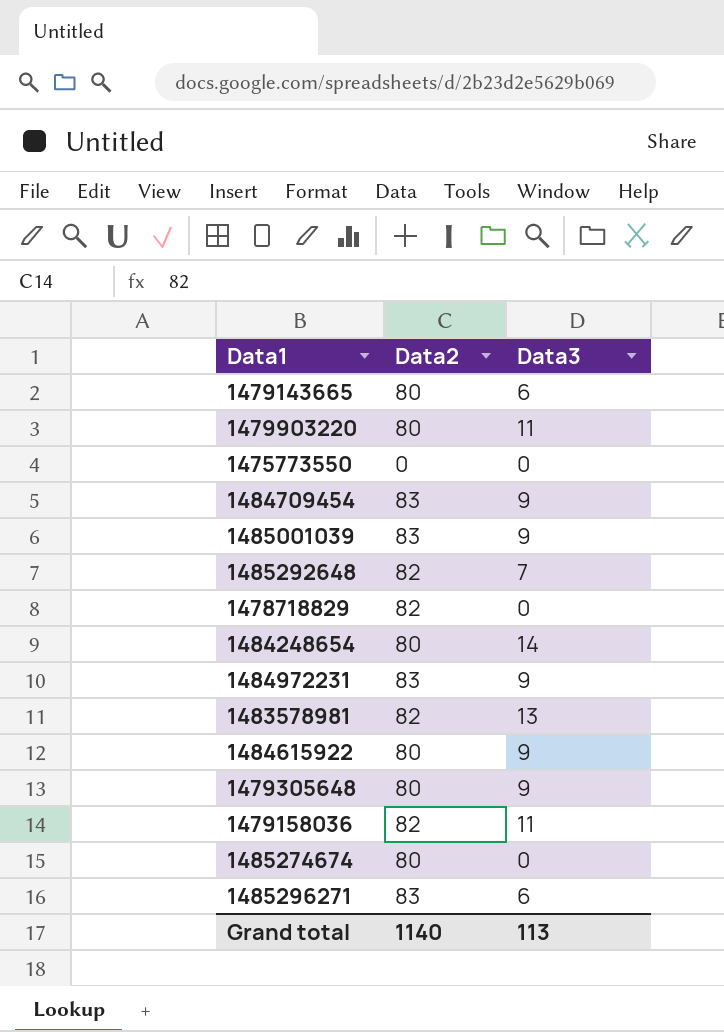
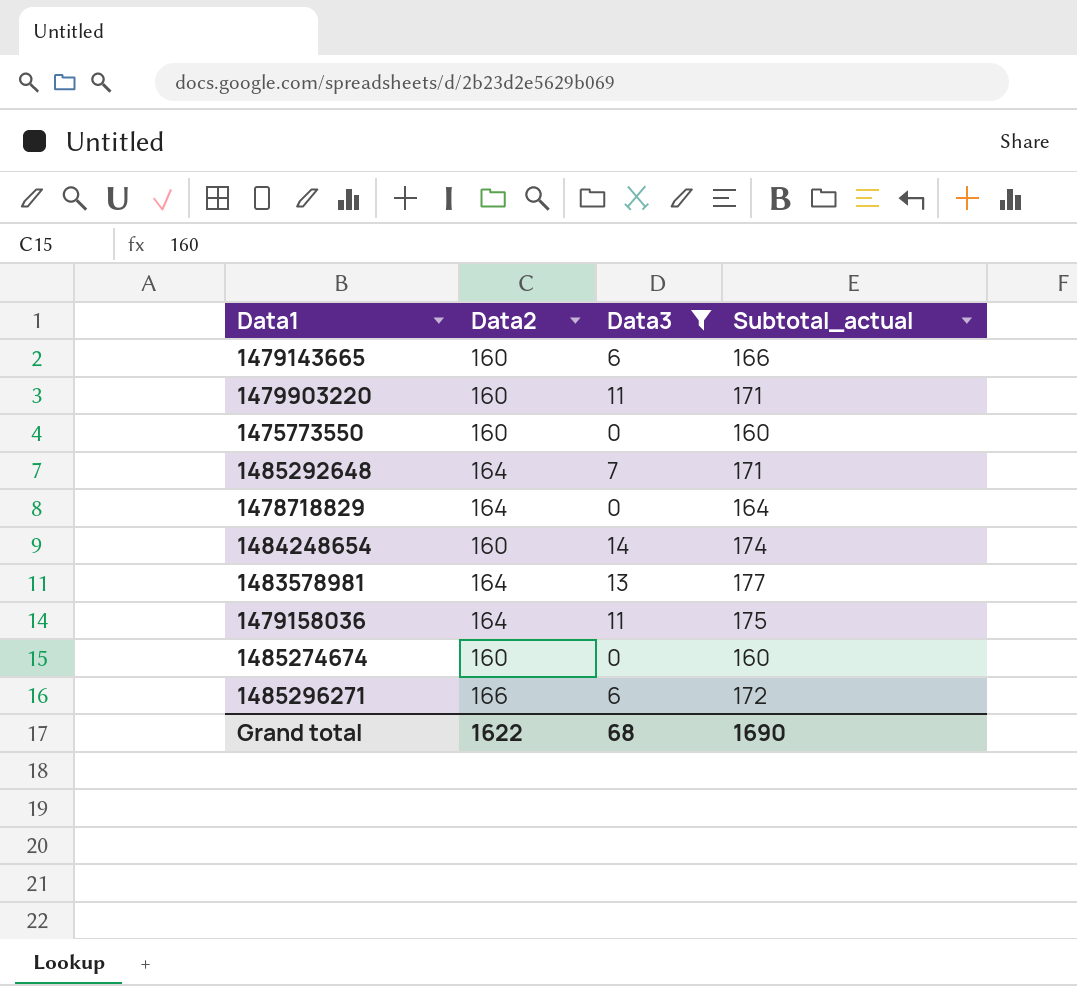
filter: none -> Data3 != 9
column Subtotal_actual | formula: none -> [Data2] + [Data3]
1479143665 | Data2: 80 -> 160
1479903220 | Data2: 80 -> 160
1475773550 | Data2: 0 -> 160
1485292648 | Data2: 82 -> 164
1478718829 | Data2: 82 -> 164
1484248654 | Data2: 80 -> 160
1483578981 | Data2: 82 -> 164
1479158036 | Data2: 82 -> 164
1485274674 | Data2: 80 -> 160
1485296271 | Data2: 83 -> 166
Grand total | Data2: 1140 -> 1622
Grand total | Data3: 113 -> 68

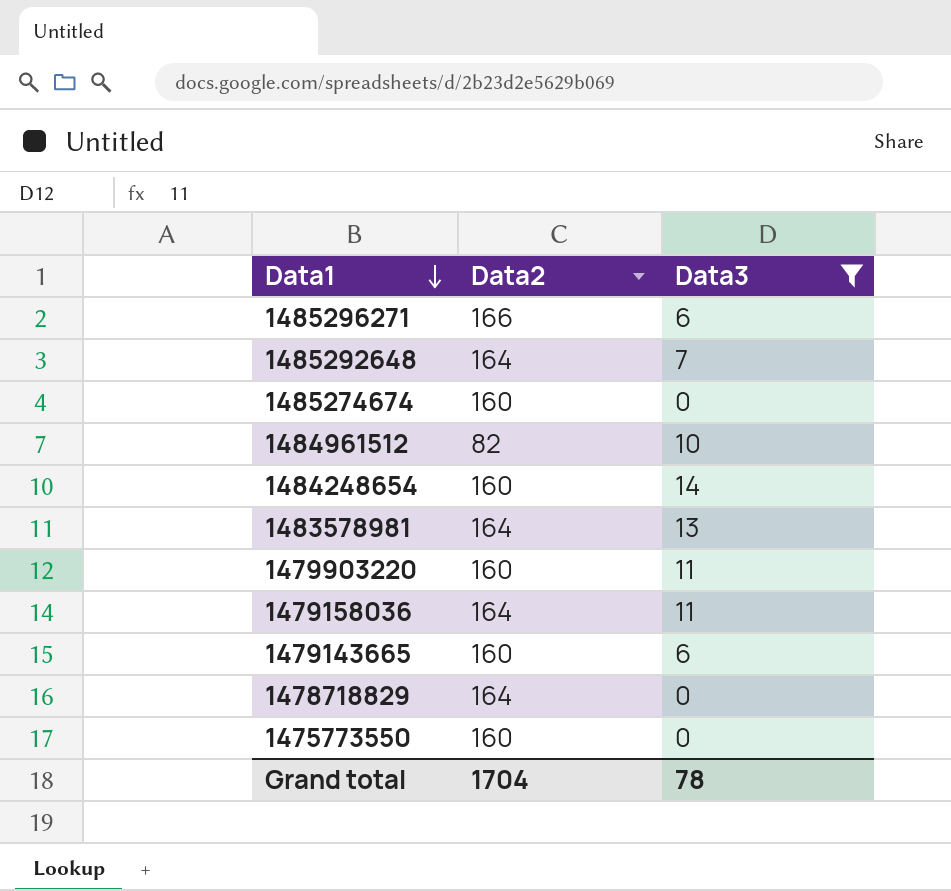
row order: none -> Data1 descending
column Subtotal_actual | formula: [Data2] + [Data3] -> none
row 1484961512: none -> 82 | 10
Grand total | Data2: 1622 -> 1704
Grand total | Data3: 68 -> 78

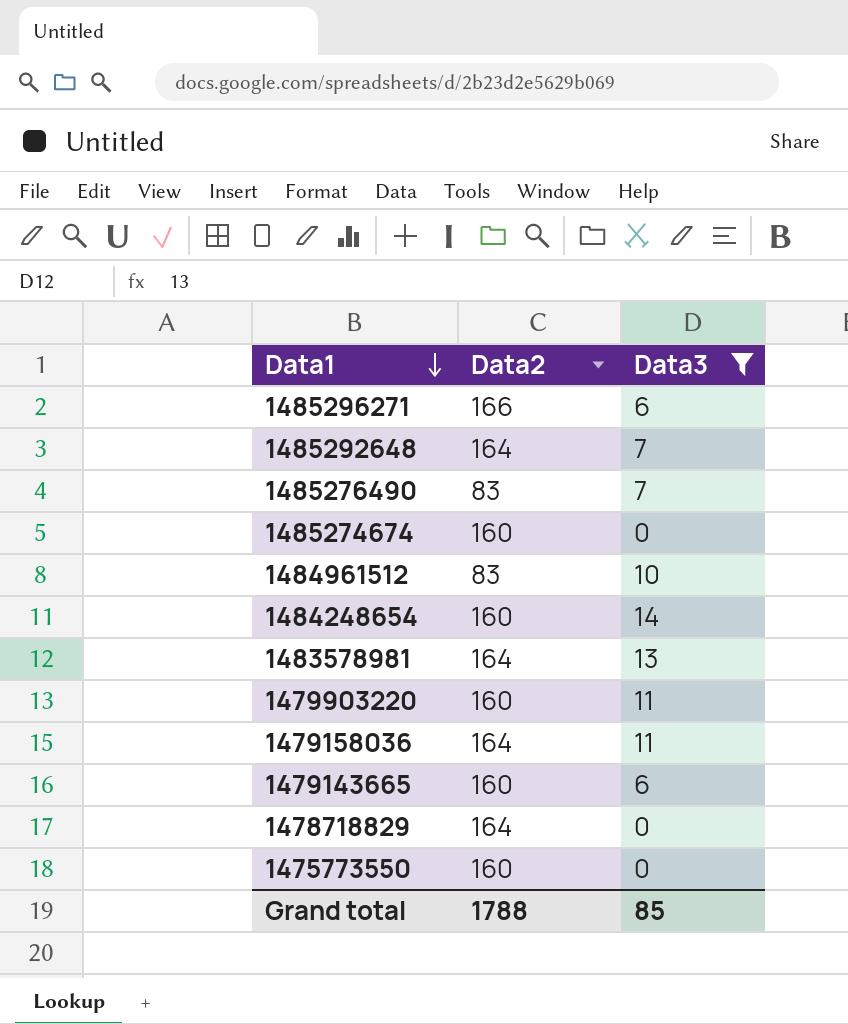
row 1485276490: none -> 83 | 7
1484961512 | Data2: 82 -> 83
Grand total | Data2: 1704 -> 1788
Grand total | Data3: 78 -> 85

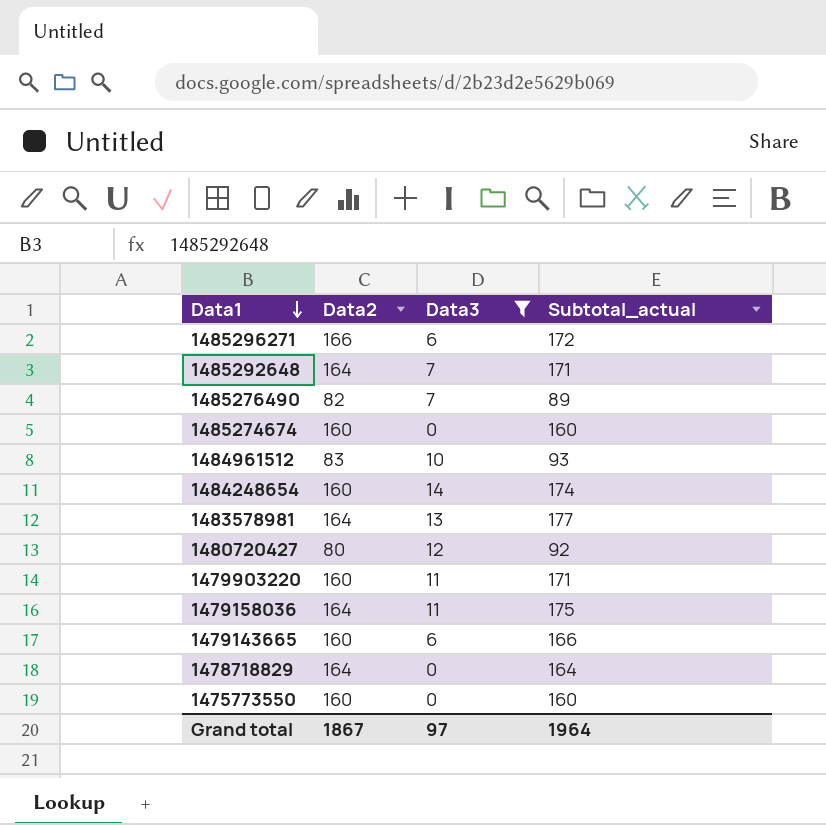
column Subtotal_actual | formula: none -> [Data2] + [Data3]
1485276490 | Data2: 83 -> 82
row 1480720427: none -> 80 | 12 | 92
Grand total | Data2: 1788 -> 1867
Grand total | Data3: 85 -> 97

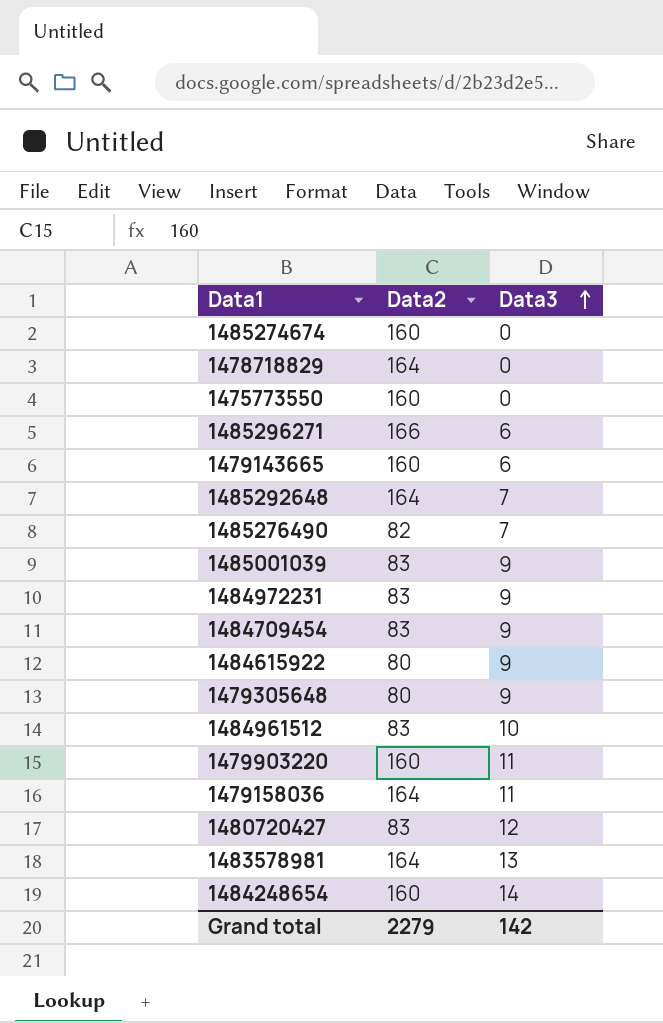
filter: Data3 != 9 -> none
row order: Data1 descending -> Data3 ascending
column Subtotal_actual | formula: [Data2] + [Data3] -> none
1480720427 | Data2: 80 -> 83
Grand total | Data2: 1867 -> 2279
Grand total | Data3: 97 -> 142

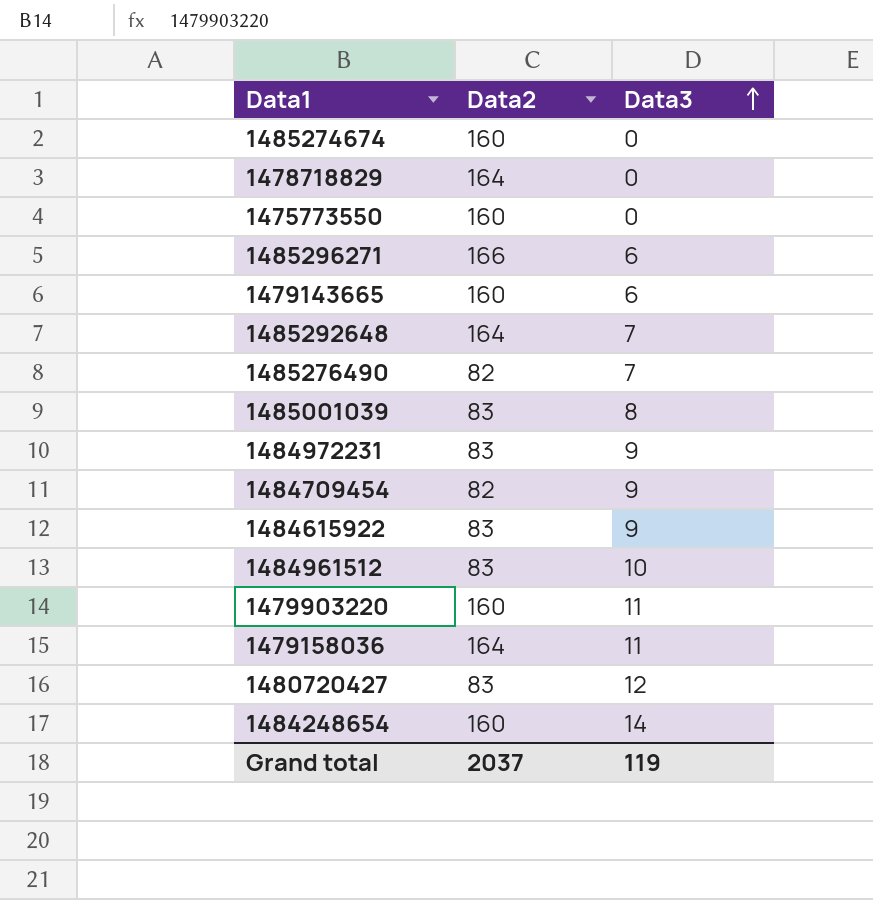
row 1479305648: 80 | 9 -> none
row 1483578981: 164 | 13 -> none
1485001039 | Data3: 9 -> 8
1484709454 | Data2: 83 -> 82
1484615922 | Data2: 80 -> 83
Grand total | Data2: 2279 -> 2037
Grand total | Data3: 142 -> 119

